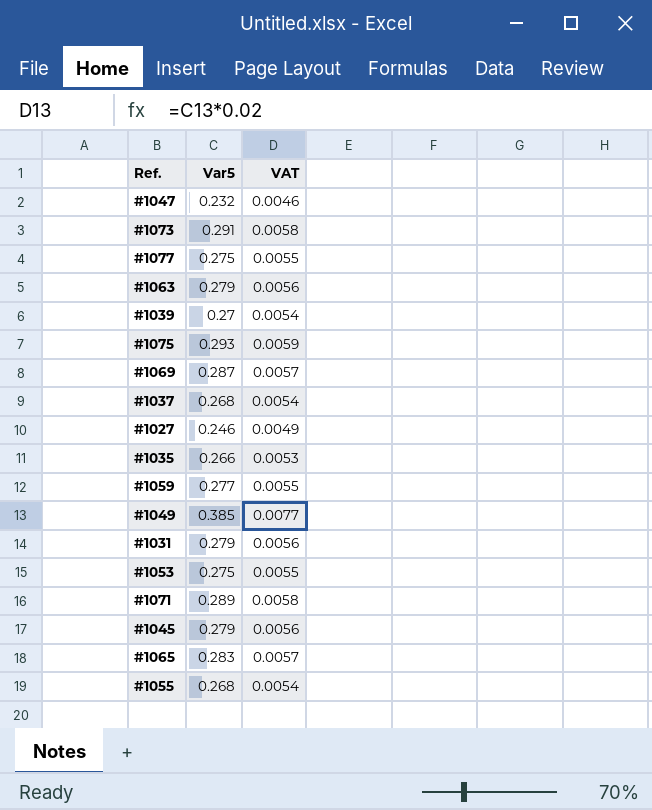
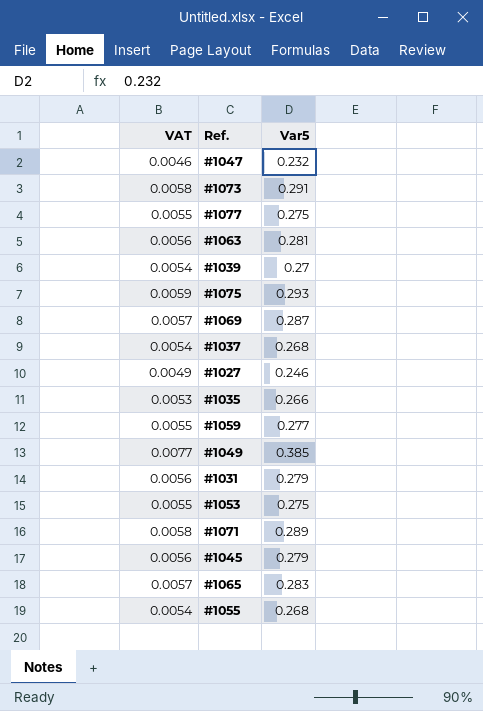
column VAT | position: 3 -> 1
#1063 | Var5: 0.279 -> 0.281

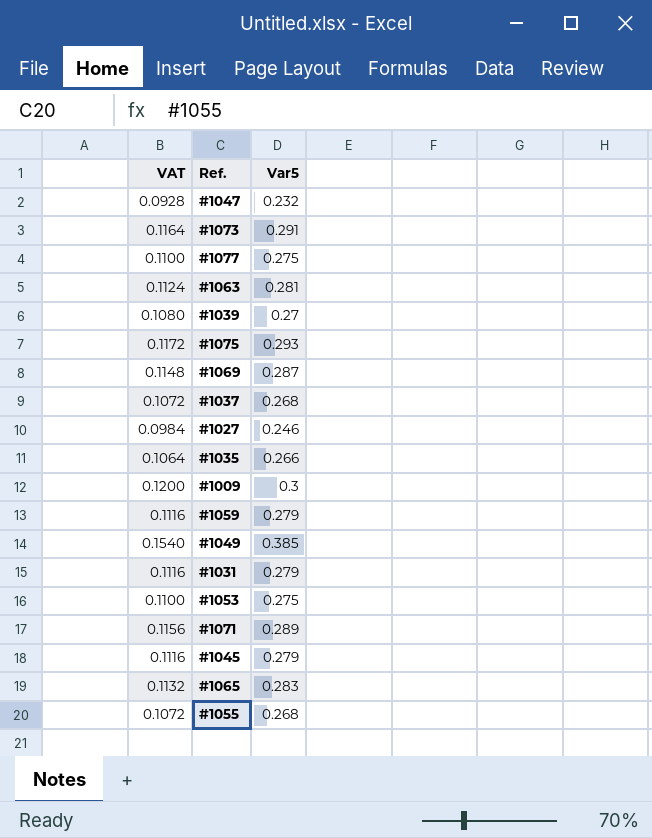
column VAT | formula: [Var5] * 0.02 -> [Var5] * 0.4
row #1009: none -> 0.1200 | 0.3
#1059 | Var5: 0.277 -> 0.279

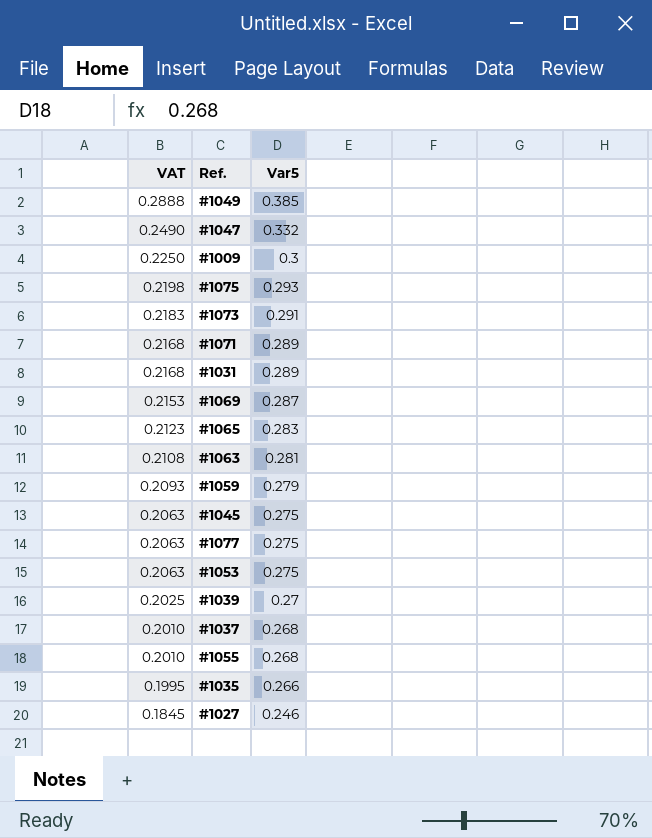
row order: none -> VAT descending
column VAT | formula: [Var5] * 0.4 -> [Var5] * 0.75
#1047 | Var5: 0.232 -> 0.332
#1031 | Var5: 0.279 -> 0.289
#1045 | Var5: 0.279 -> 0.275

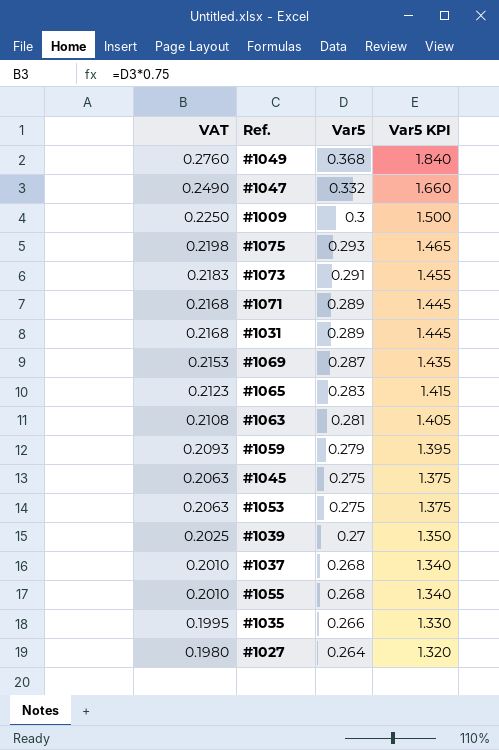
column Var5 KPI | formula: none -> [Var5] * 5
row #1077: 0.2063 | 0.275 -> none
#1049 | VAT: 0.2888 -> 0.2760
#1049 | Var5: 0.385 -> 0.368
#1027 | VAT: 0.1845 -> 0.1980
#1027 | Var5: 0.246 -> 0.264

